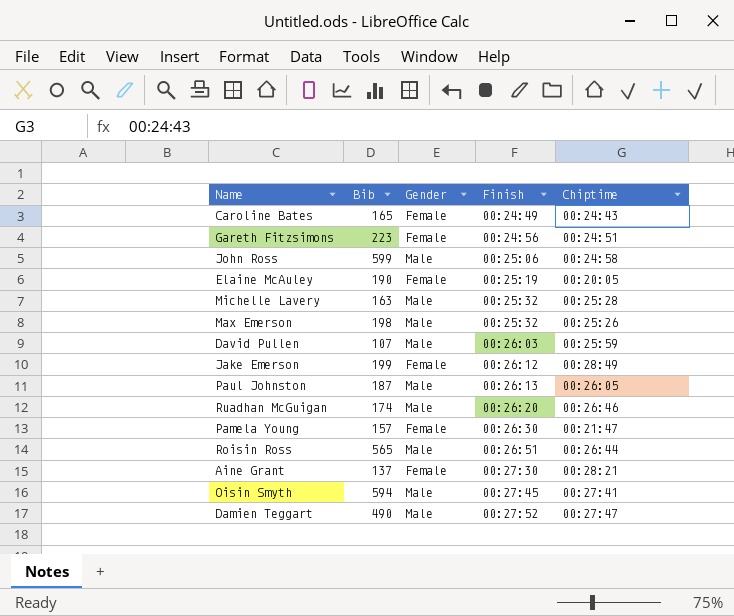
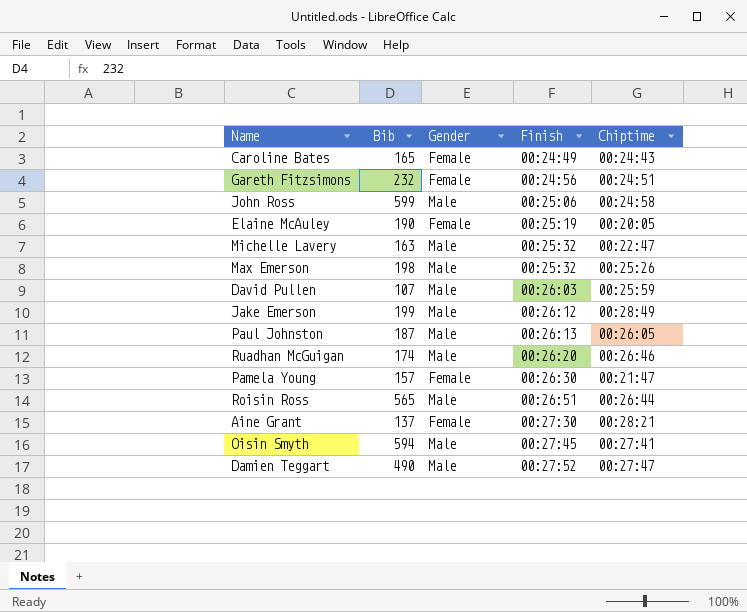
Gareth Fitzsimons | Bib: 223 -> 232
Michelle Lavery | Chiptime: 00:25:28 -> 00:22:47
Jake Emerson | Gender: Female -> Male

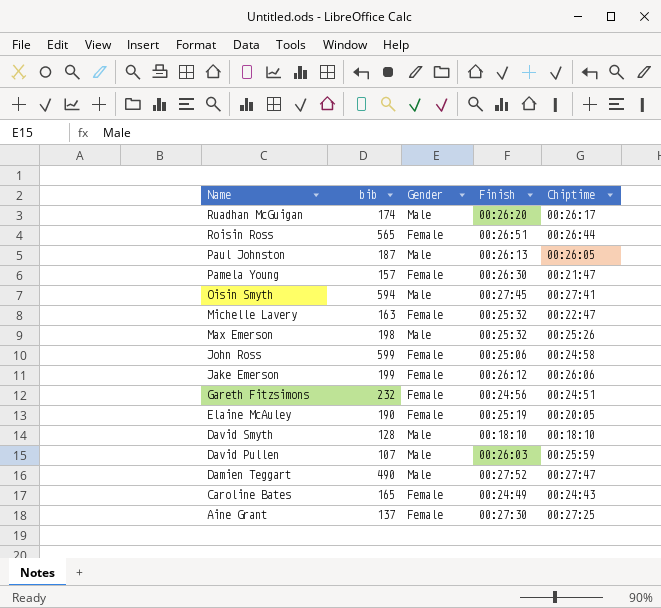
row order: Finish ascending -> Name descending
column name: Bib -> bib
Ruadhan McGuigan | Chiptime: 00:26:46 -> 00:26:17
Roisin Ross | Gender: Male -> Female
Michelle Lavery | Gender: Male -> Female
John Ross | Gender: Male -> Female
Jake Emerson | Gender: Male -> Female
Jake Emerson | Chiptime: 00:28:49 -> 00:26:06
row David Smyth: none -> 128 | Male | 00:18:10 | 00:18:10
Aine Grant | Chiptime: 00:28:21 -> 00:27:25

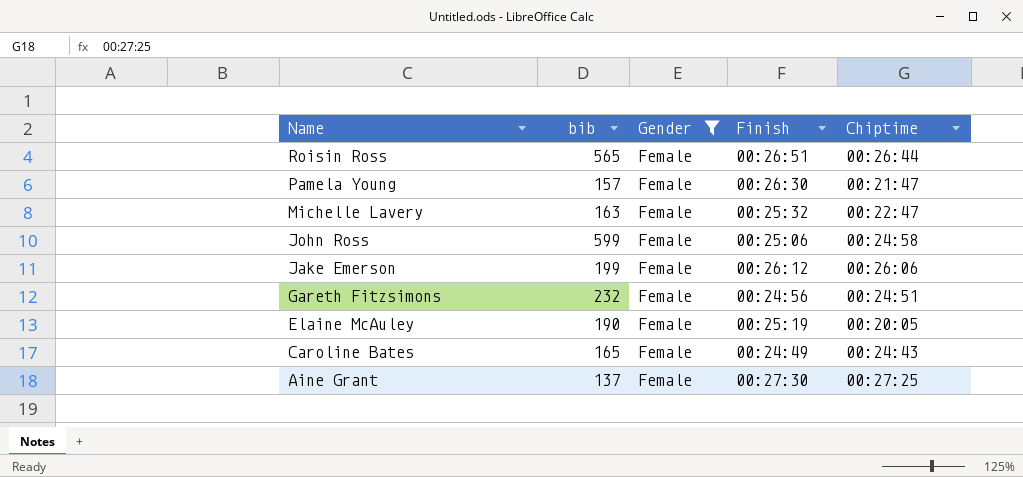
filter: none -> Gender = Female

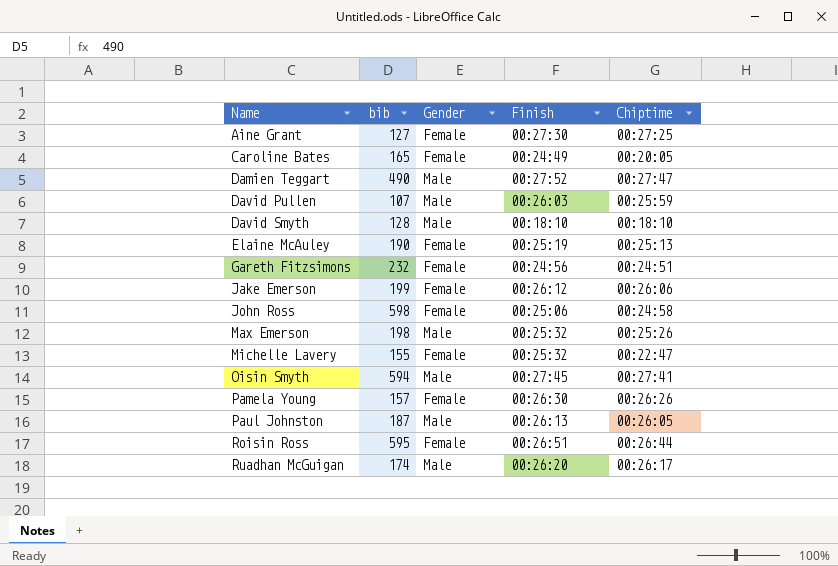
filter: Gender = Female -> none
row order: Name descending -> Name ascending
Aine Grant | bib: 137 -> 127
Caroline Bates | Chiptime: 00:24:43 -> 00:20:05
Elaine McAuley | Chiptime: 00:20:05 -> 00:25:13
John Ross | bib: 599 -> 598
Michelle Lavery | bib: 163 -> 155
Pamela Young | Chiptime: 00:21:47 -> 00:26:26
Roisin Ross | bib: 565 -> 595

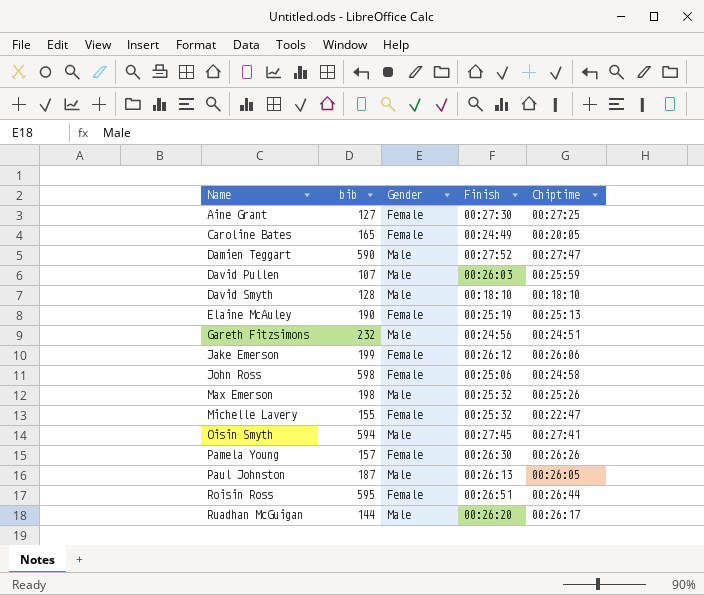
Damien Teggart | bib: 490 -> 590
Gareth Fitzsimons | Gender: Female -> Male
Ruadhan McGuigan | bib: 174 -> 144

